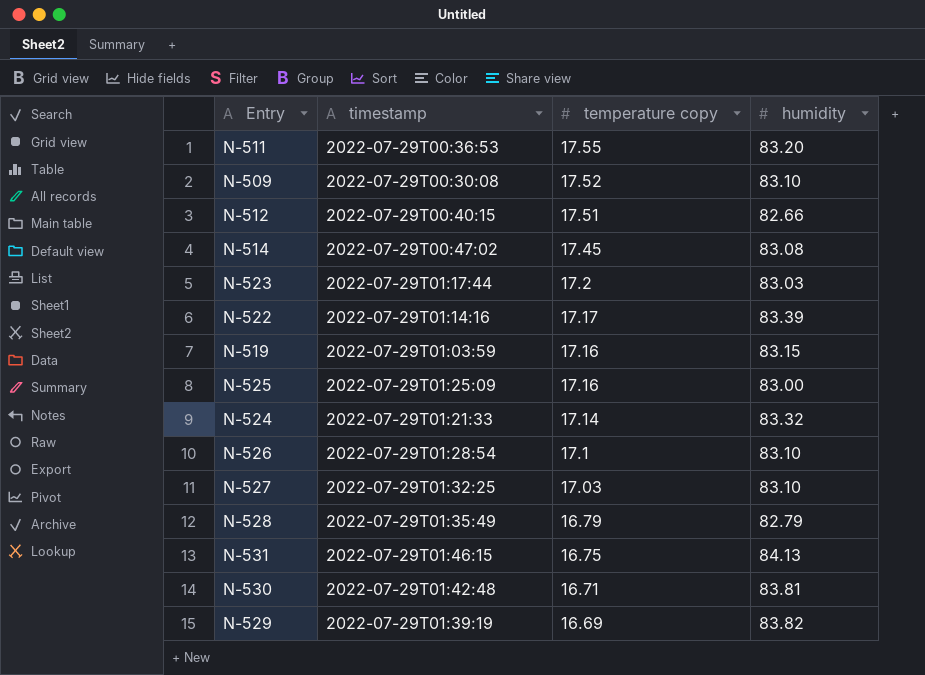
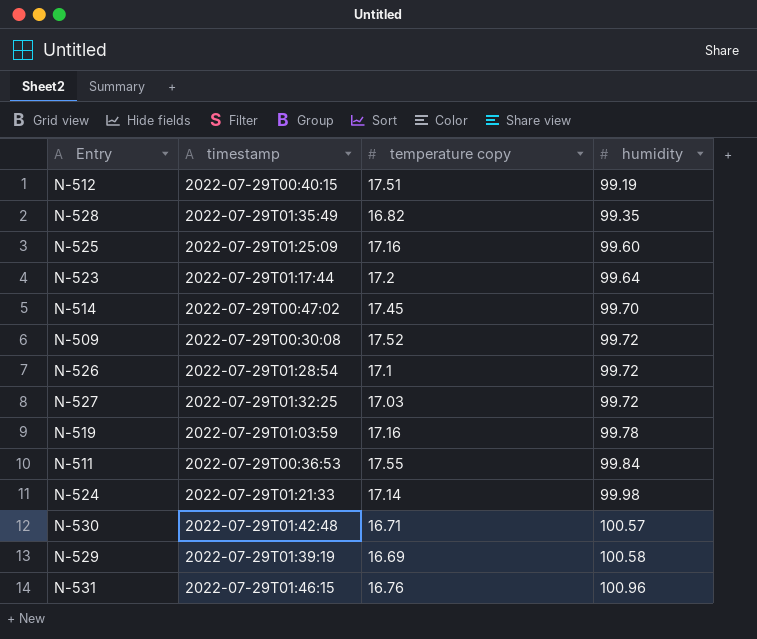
row order: temperature copy descending -> humidity ascending
row N-522: 2022-07-29T01:14:16 | 17.17 | 83.39 -> none
N-512 | humidity: 82.66 -> 99.19
N-528 | temperature copy: 16.79 -> 16.82
N-528 | humidity: 82.79 -> 99.35
N-525 | humidity: 83.00 -> 99.60
N-523 | humidity: 83.03 -> 99.64
N-514 | humidity: 83.08 -> 99.70
N-509 | humidity: 83.10 -> 99.72
N-526 | humidity: 83.10 -> 99.72
N-527 | humidity: 83.10 -> 99.72
N-519 | humidity: 83.15 -> 99.78
N-511 | humidity: 83.20 -> 99.84
N-524 | humidity: 83.32 -> 99.98
N-530 | humidity: 83.81 -> 100.57
N-529 | humidity: 83.82 -> 100.58
N-531 | temperature copy: 16.75 -> 16.76
N-531 | humidity: 84.13 -> 100.96

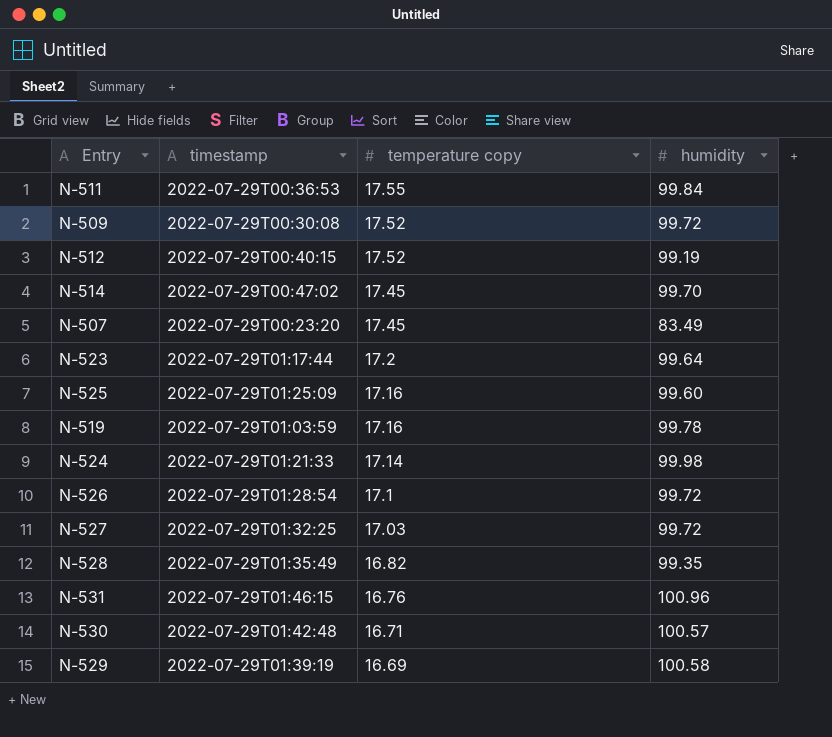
row order: humidity ascending -> temperature copy descending
N-512 | temperature copy: 17.51 -> 17.52
row N-507: none -> 2022-07-29T00:23:20 | 17.45 | 83.49

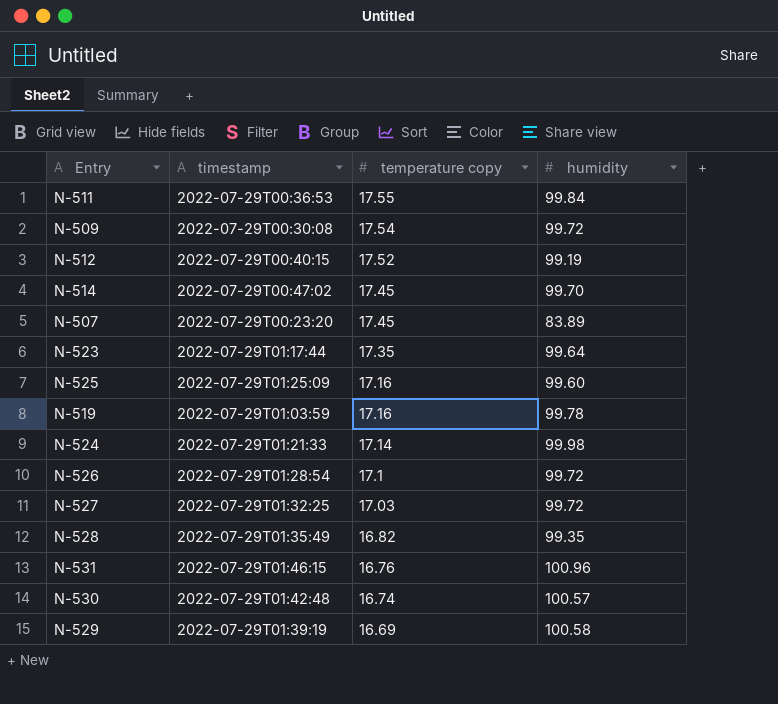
N-509 | temperature copy: 17.52 -> 17.54
N-507 | humidity: 83.49 -> 83.89
N-523 | temperature copy: 17.2 -> 17.35
N-530 | temperature copy: 16.71 -> 16.74

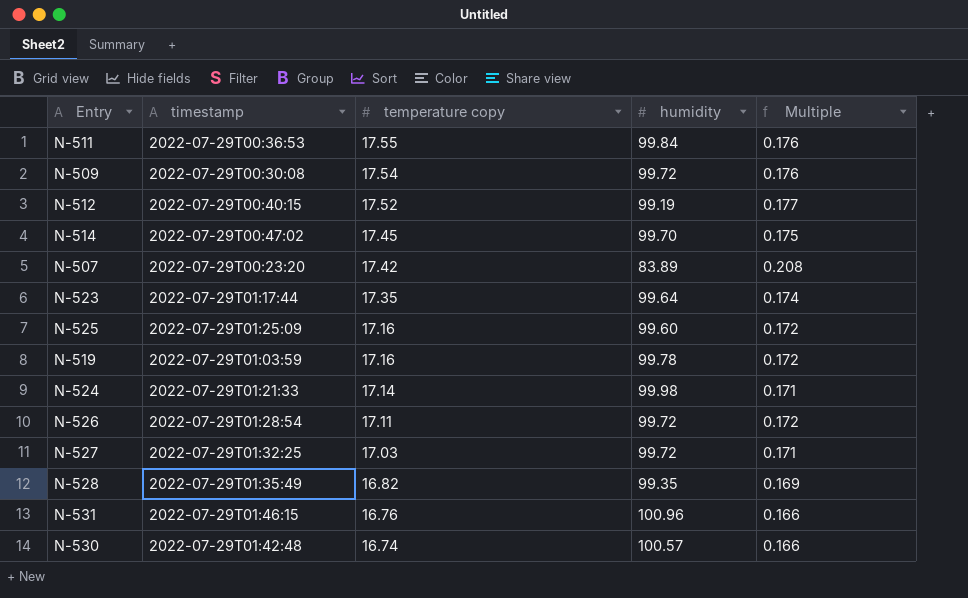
column Multiple | formula: none -> [temperature copy] / [humidity]
row N-529: 2022-07-29T01:39:19 | 16.69 | 100.58 -> none
N-507 | temperature copy: 17.45 -> 17.42
N-526 | temperature copy: 17.1 -> 17.11

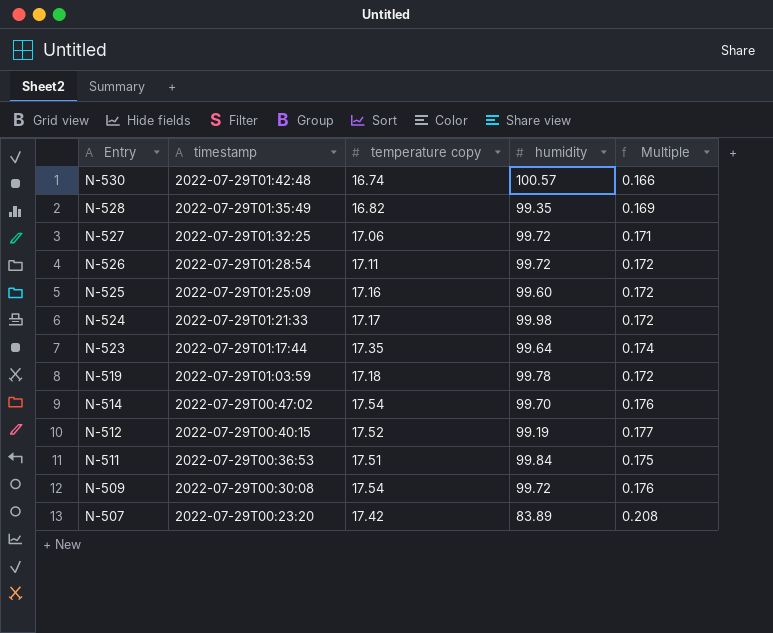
row order: temperature copy descending -> Entry descending
row N-531: 2022-07-29T01:46:15 | 16.76 | 100.96 | 0.166 -> none
N-527 | temperature copy: 17.03 -> 17.06
N-524 | temperature copy: 17.14 -> 17.17
N-524 | Multiple: 0.171 -> 0.172
N-519 | temperature copy: 17.16 -> 17.18
N-514 | temperature copy: 17.45 -> 17.54
N-514 | Multiple: 0.175 -> 0.176
N-511 | temperature copy: 17.55 -> 17.51
N-511 | Multiple: 0.176 -> 0.175

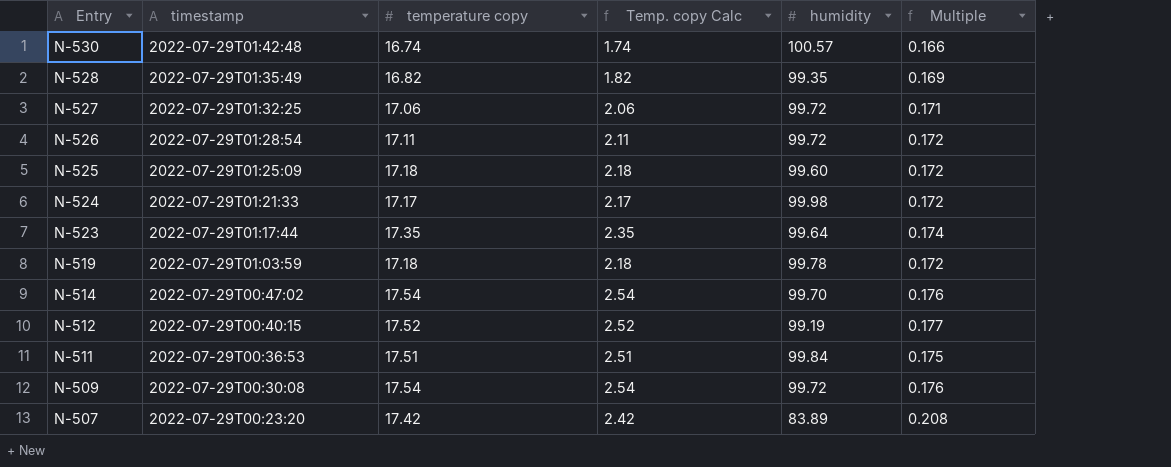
column Temp. copy Calc | formula: none -> [temperature copy] - 15
N-525 | temperature copy: 17.16 -> 17.18

